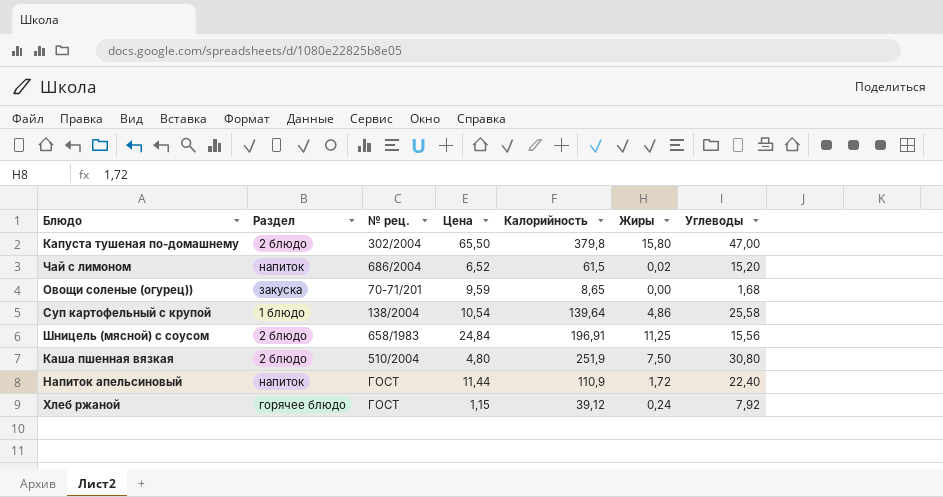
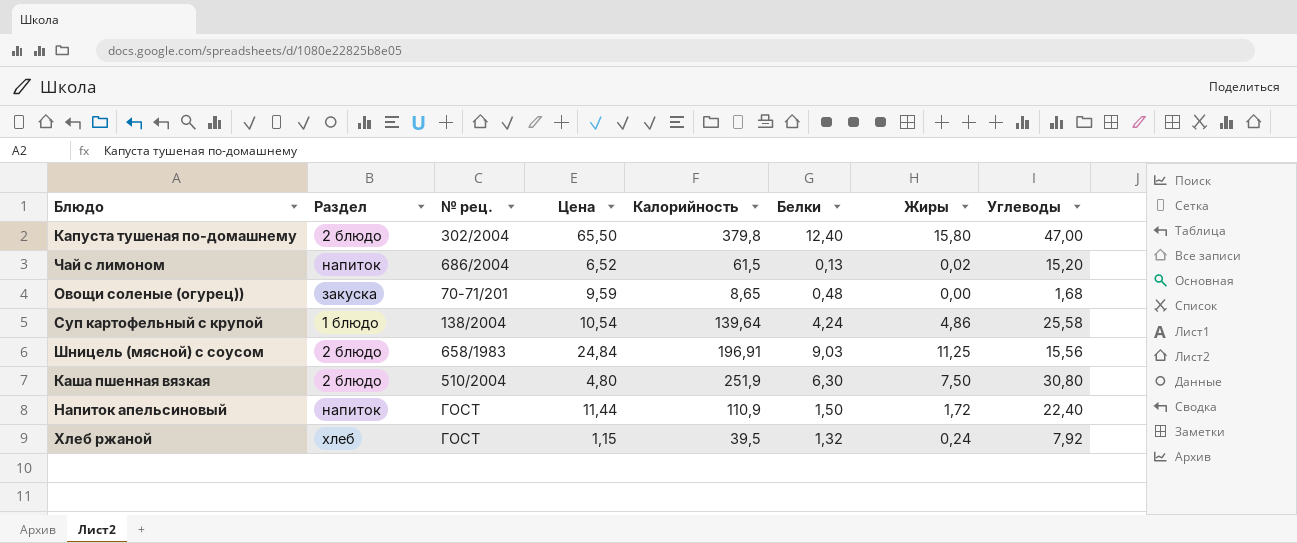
column Белки | position: none -> 6
Хлеб ржаной | Раздел: горячее блюдо -> хлеб
Хлеб ржаной | Калорийность: 39,12 -> 39,5

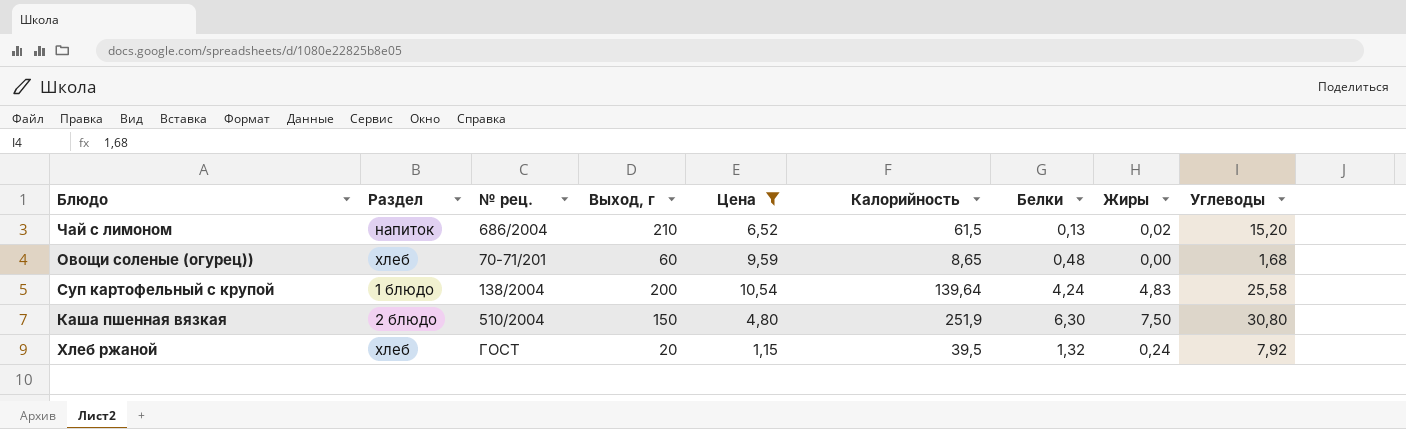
filter: none -> Цена <= 10,54
column Выход, г | position: none -> 4
Овощи соленые (огурец)) | Раздел: закуска -> хлеб
Суп картофельный с крупой | Жиры: 4,86 -> 4,83

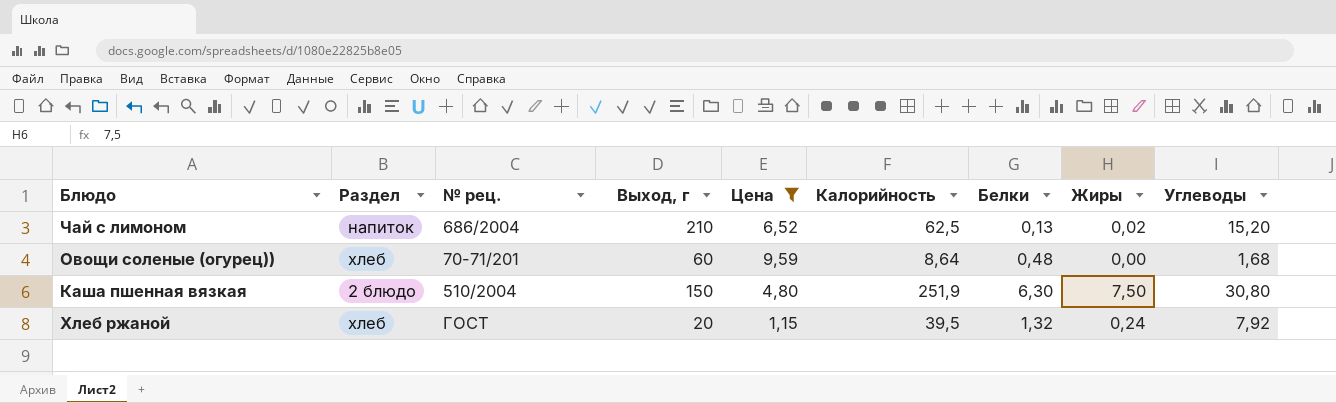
row Суп картофельный с крупой: 1 блюдо | 138/2004 | 200 | 10,54 | 139,64 | 4,24 | 4,83 | 25,58 -> none
Чай с лимоном | Калорийность: 61,5 -> 62,5
Овощи соленые (огурец)) | Калорийность: 8,65 -> 8,64

